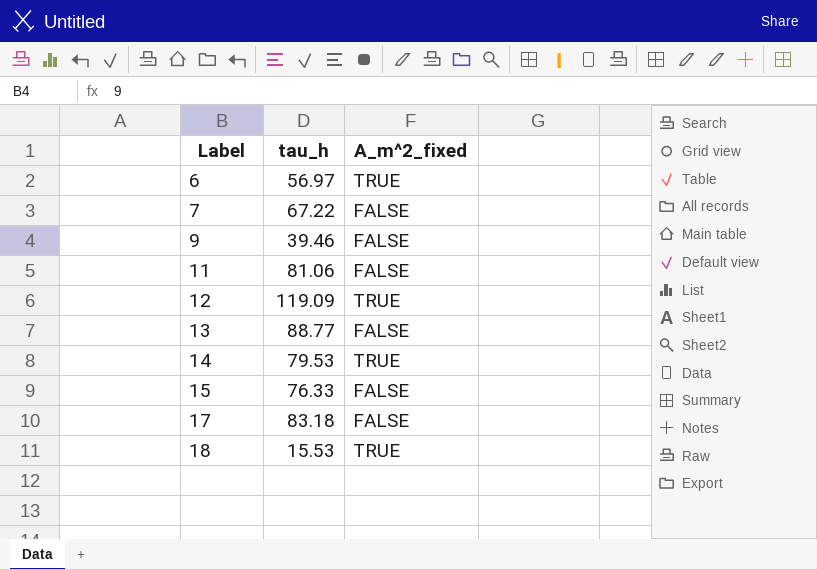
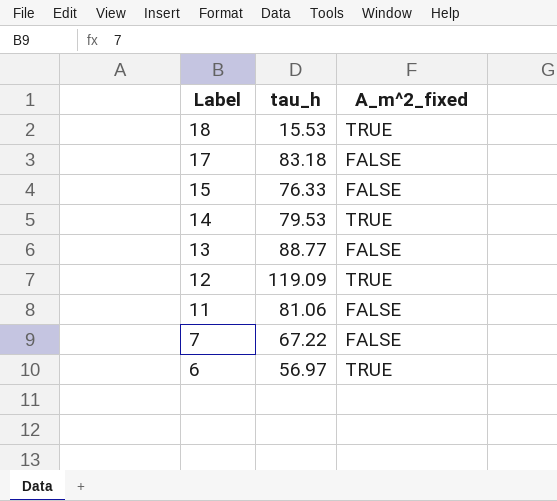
row order: Label ascending -> Label descending
row 9: 39.46 | FALSE -> none

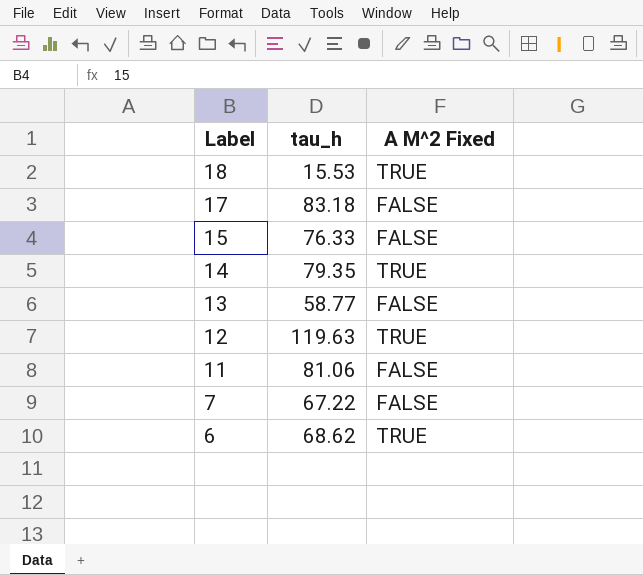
column name: A_m^2_fixed -> A M^2 Fixed
14 | tau_h: 79.53 -> 79.35
13 | tau_h: 88.77 -> 58.77
12 | tau_h: 119.09 -> 119.63
6 | tau_h: 56.97 -> 68.62

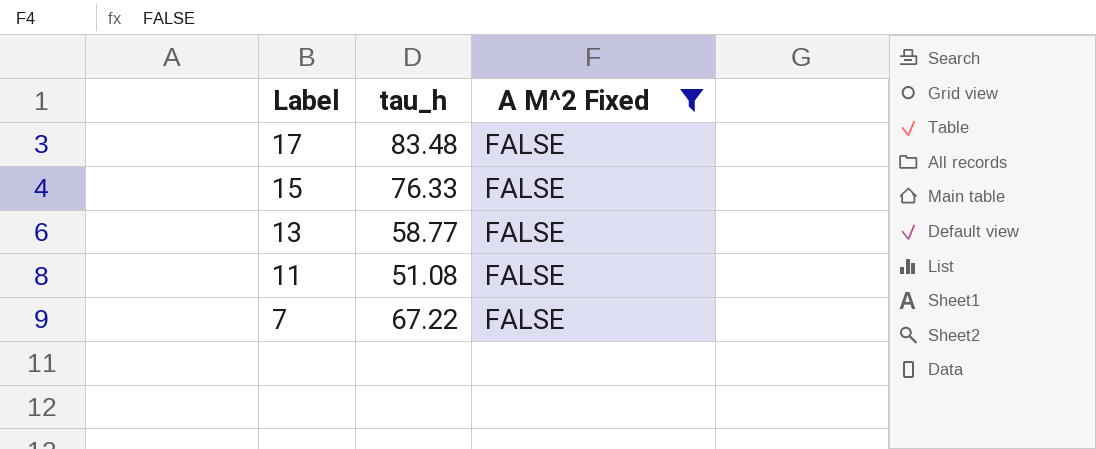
filter: none -> A M^2 Fixed = FALSE
17 | tau_h: 83.18 -> 83.48
11 | tau_h: 81.06 -> 51.08

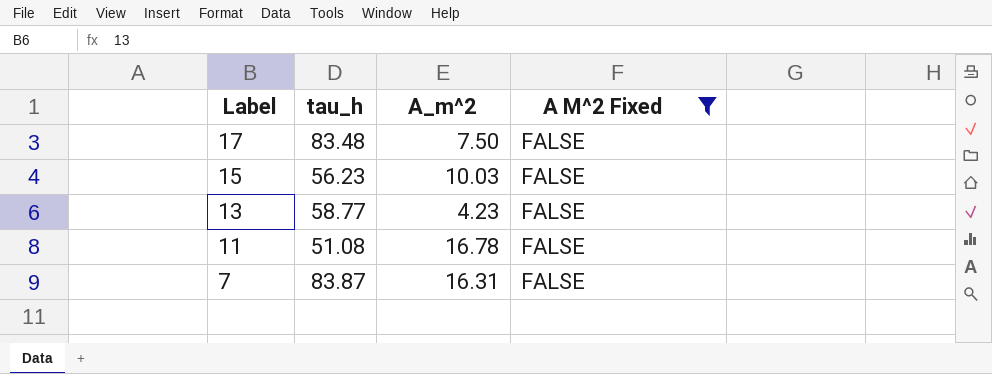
column A_m^2 | position: none -> 3
15 | tau_h: 76.33 -> 56.23
7 | tau_h: 67.22 -> 83.87

